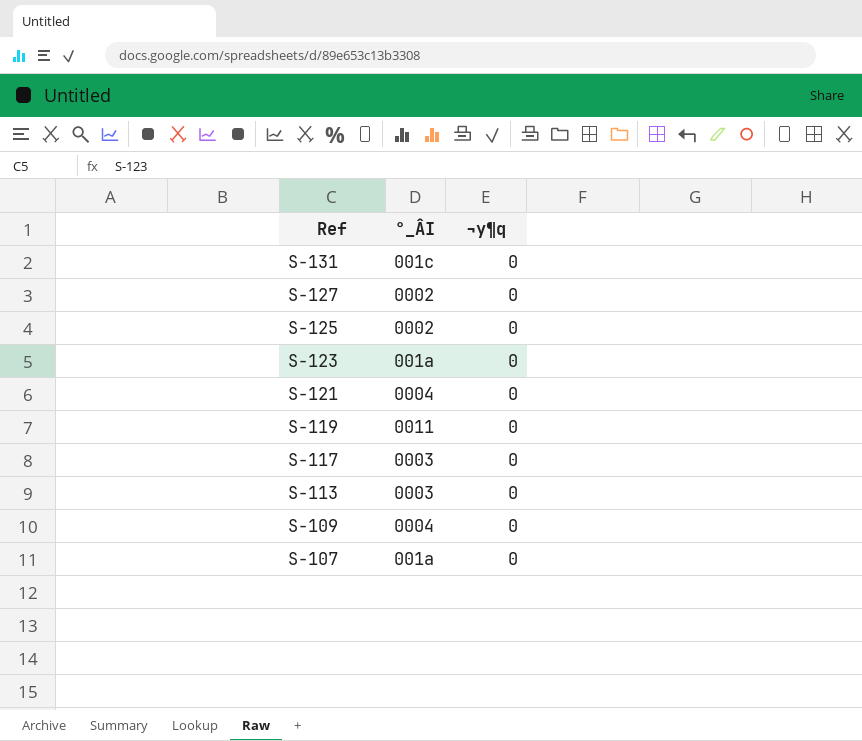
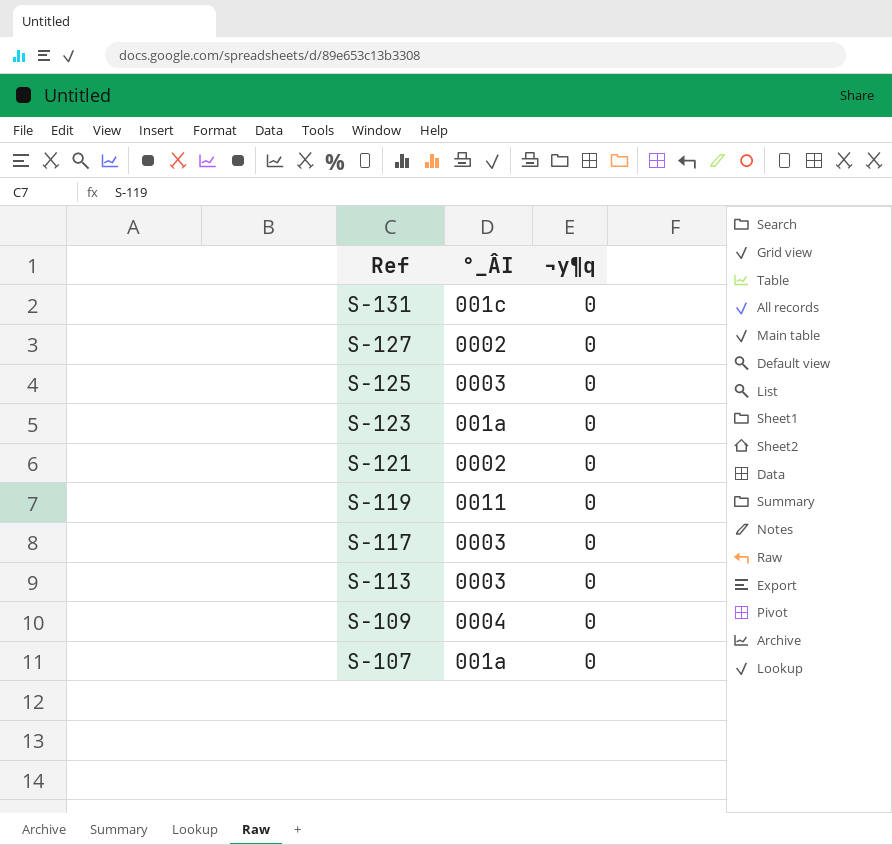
S-125 | °_ÂI: 0002 -> 0003
S-121 | °_ÂI: 0004 -> 0002

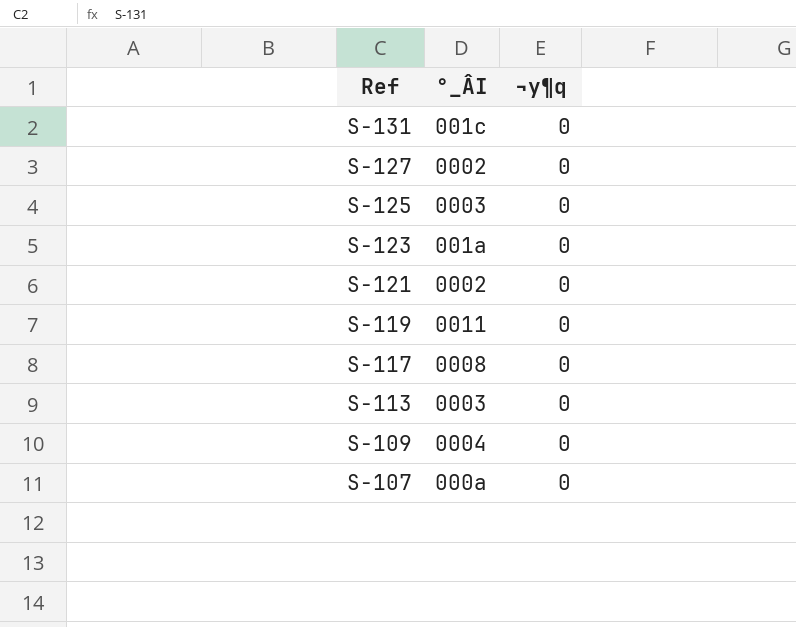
S-117 | °_ÂI: 0003 -> 0008
S-107 | °_ÂI: 001a -> 000a

